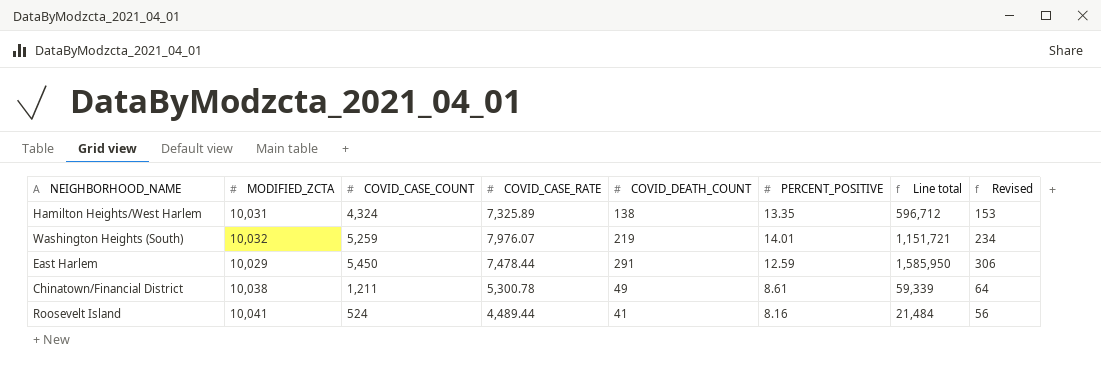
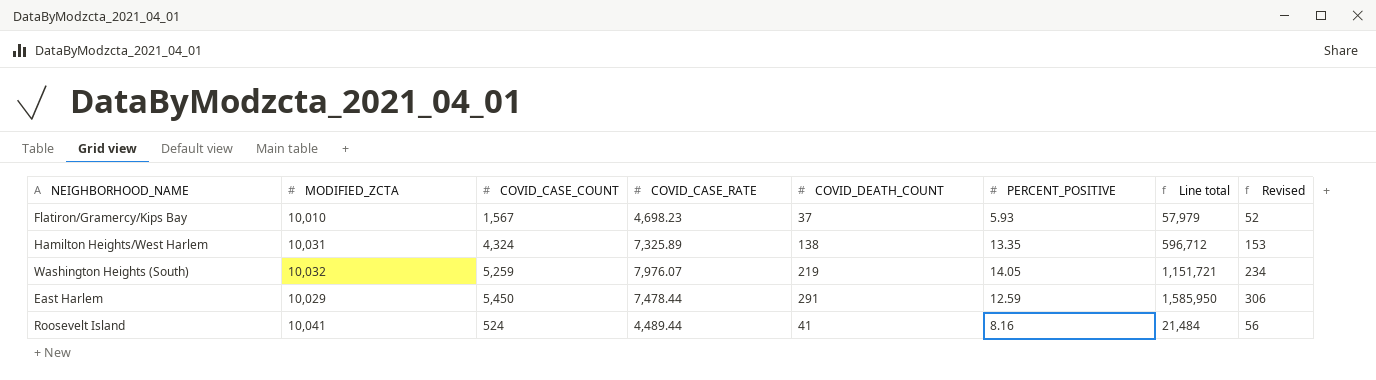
row Chinatown/Financial District: 10,038 | 1,211 | 5,300.78 | 49 | 8.61 | 59,339 | 64 -> none
row Flatiron/Gramercy/Kips Bay: none -> 10,010 | 1,567 | 4,698.23 | 37 | 5.93 | 57,979 | 52
Washington Heights (South) | PERCENT_POSITIVE: 14.01 -> 14.05

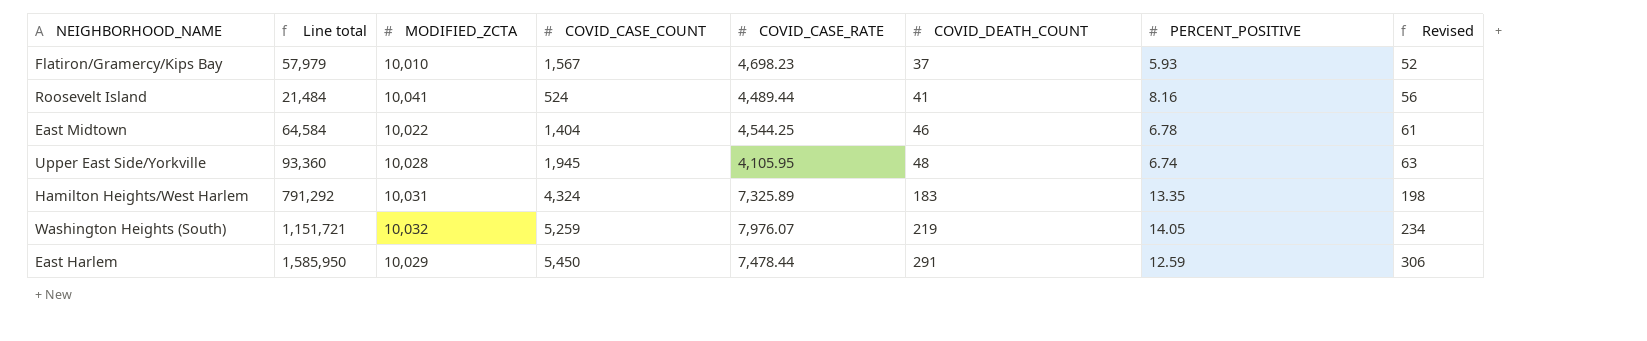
row order: none -> COVID_DEATH_COUNT ascending
column Line total | position: 7 -> 2
row East Midtown: none -> 64,584 | 10,022 | 1,404 | 4,544.25 | 46 | 6.78 | 61
row Upper East Side/Yorkville: none -> 93,360 | 10,028 | 1,945 | 4,105.95 | 48 | 6.74 | 63
Hamilton Heights/West Harlem | Line total: 596,712 -> 791,292
Hamilton Heights/West Harlem | COVID_DEATH_COUNT: 138 -> 183
Hamilton Heights/West Harlem | Revised: 153 -> 198

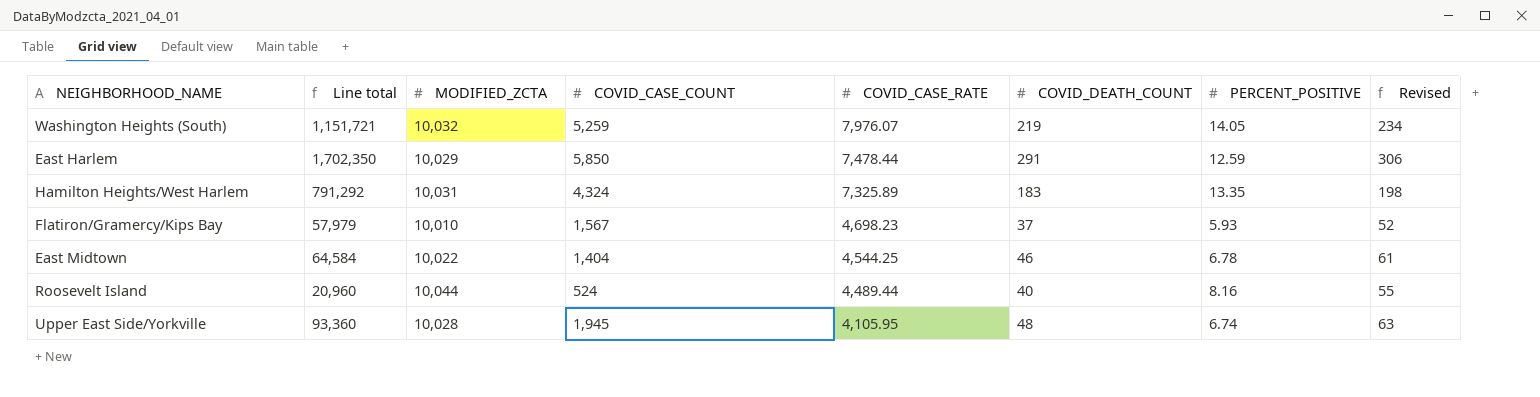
row order: COVID_DEATH_COUNT ascending -> COVID_CASE_RATE descending
East Harlem | Line total: 1,585,950 -> 1,702,350
East Harlem | COVID_CASE_COUNT: 5,450 -> 5,850
Roosevelt Island | Line total: 21,484 -> 20,960
Roosevelt Island | MODIFIED_ZCTA: 10,041 -> 10,044
Roosevelt Island | COVID_DEATH_COUNT: 41 -> 40
Roosevelt Island | Revised: 56 -> 55

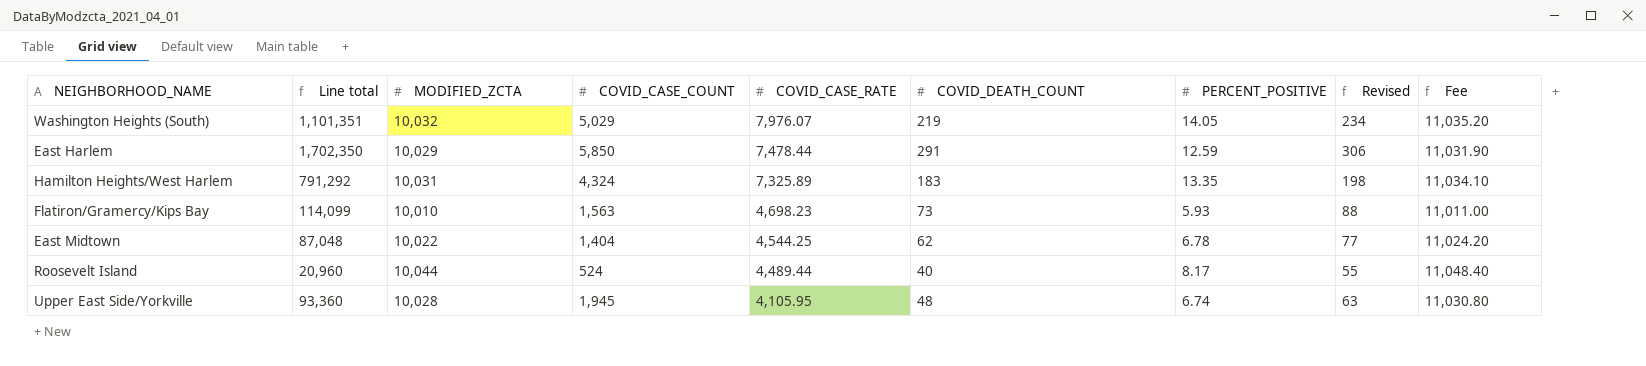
column Fee | formula: none -> [MODIFIED_ZCTA] * 1.1
Washington Heights (South) | Line total: 1,151,721 -> 1,101,351
Washington Heights (South) | COVID_CASE_COUNT: 5,259 -> 5,029
Flatiron/Gramercy/Kips Bay | Line total: 57,979 -> 114,099
Flatiron/Gramercy/Kips Bay | COVID_CASE_COUNT: 1,567 -> 1,563
Flatiron/Gramercy/Kips Bay | COVID_DEATH_COUNT: 37 -> 73
Flatiron/Gramercy/Kips Bay | Revised: 52 -> 88
East Midtown | Line total: 64,584 -> 87,048
East Midtown | COVID_DEATH_COUNT: 46 -> 62
East Midtown | Revised: 61 -> 77
Roosevelt Island | PERCENT_POSITIVE: 8.16 -> 8.17

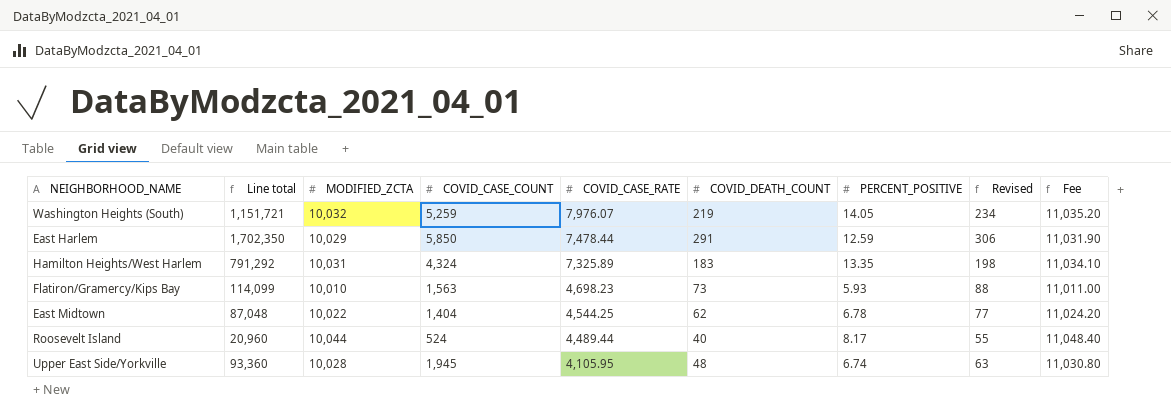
Washington Heights (South) | Line total: 1,101,351 -> 1,151,721
Washington Heights (South) | COVID_CASE_COUNT: 5,029 -> 5,259

